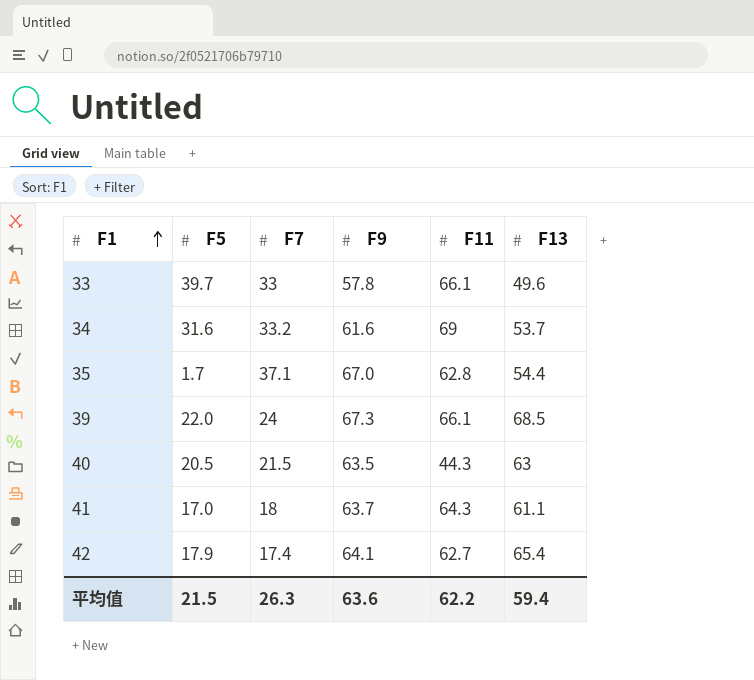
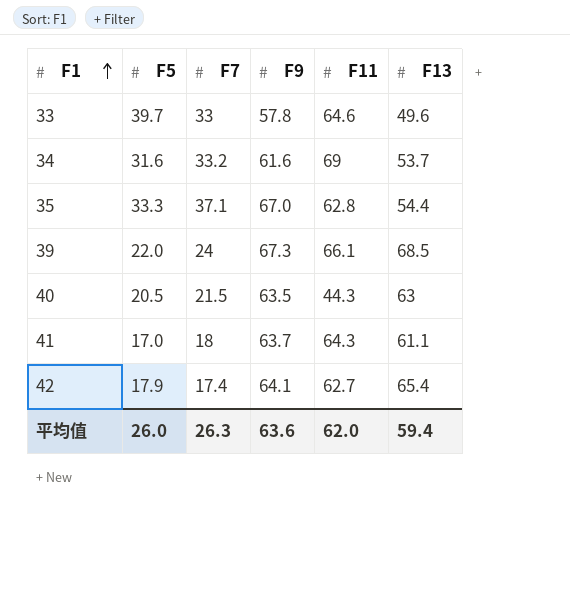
33 | F11: 66.1 -> 64.6
35 | F5: 1.7 -> 33.3
平均值 | F5: 21.5 -> 26.0
平均值 | F11: 62.2 -> 62.0

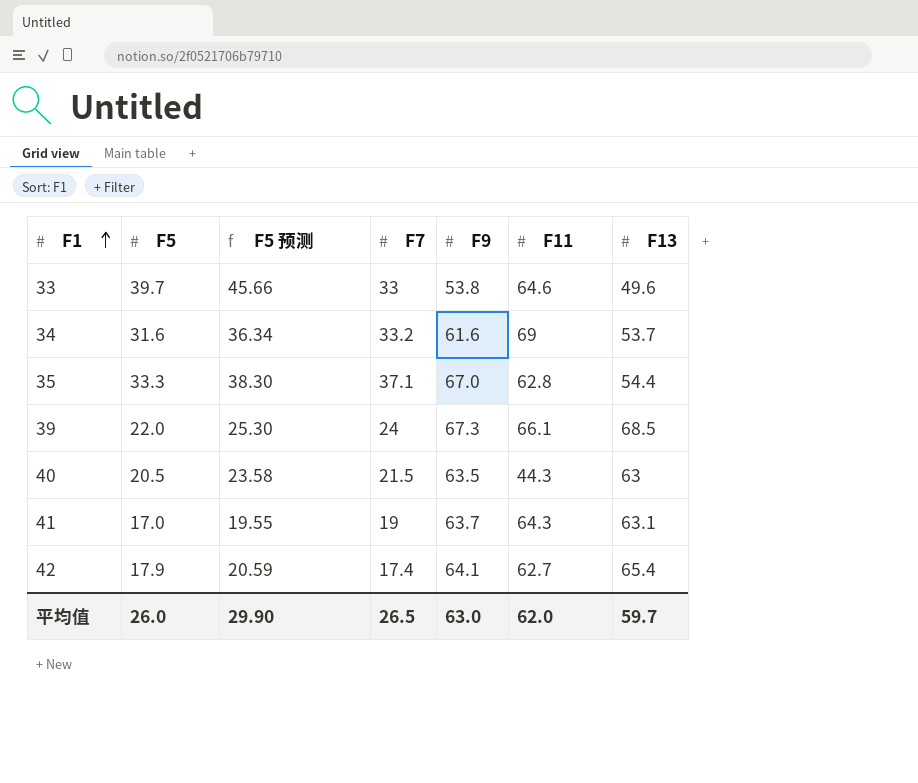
column F5 预测 | formula: none -> [F5] * 1.15
33 | F9: 57.8 -> 53.8
41 | F7: 18 -> 19
41 | F13: 61.1 -> 63.1
平均值 | F7: 26.3 -> 26.5
平均值 | F9: 63.6 -> 63.0
平均值 | F13: 59.4 -> 59.7

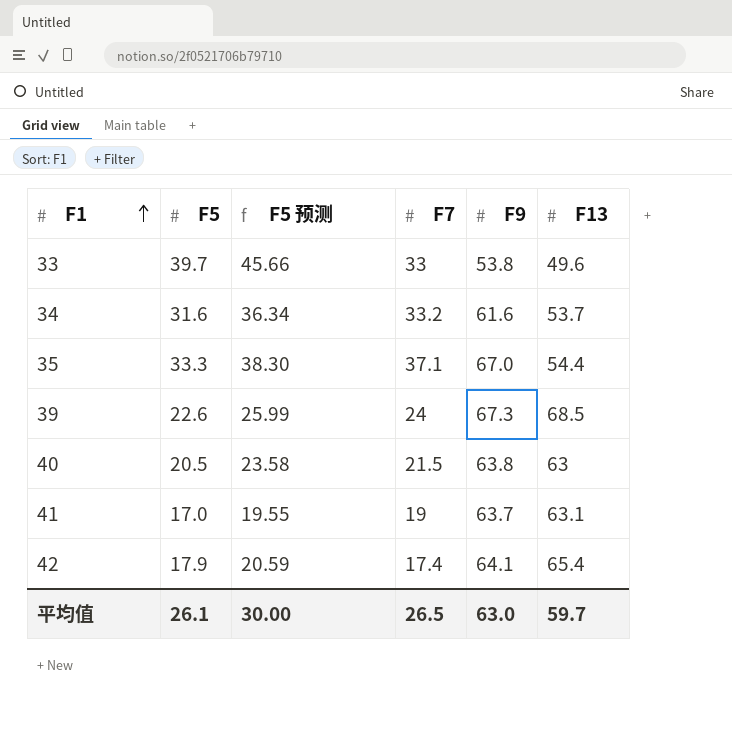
column F11 | position: 6 -> none
39 | F5: 22.0 -> 22.6
39 | F5 预测: 25.30 -> 25.99
40 | F9: 63.5 -> 63.8
平均值 | F5: 26.0 -> 26.1
平均值 | F5 预测: 29.90 -> 30.00

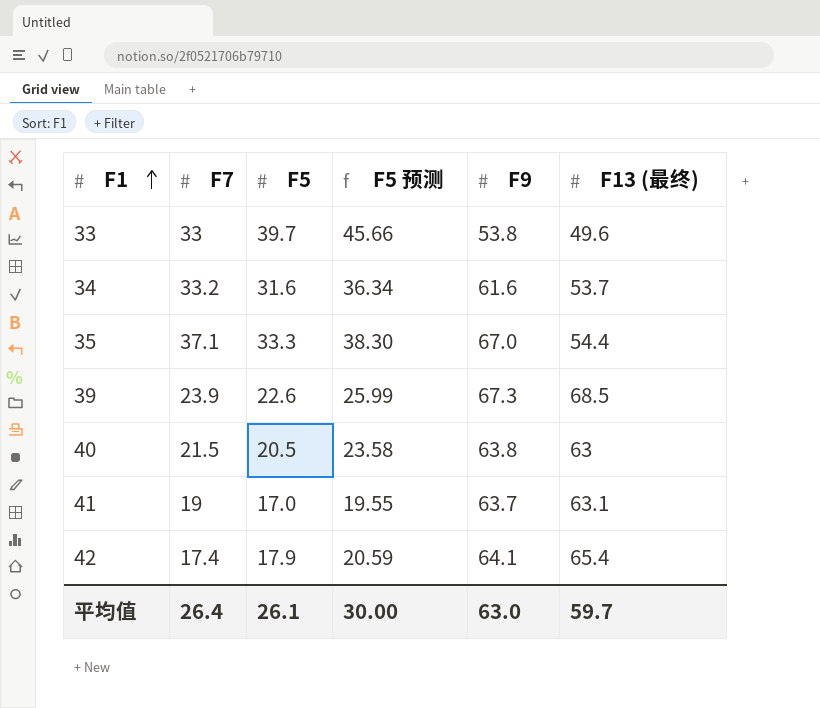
column F7 | position: 4 -> 2
column name: F13 -> F13 (最终)
39 | F7: 24 -> 23.9
平均值 | F7: 26.5 -> 26.4

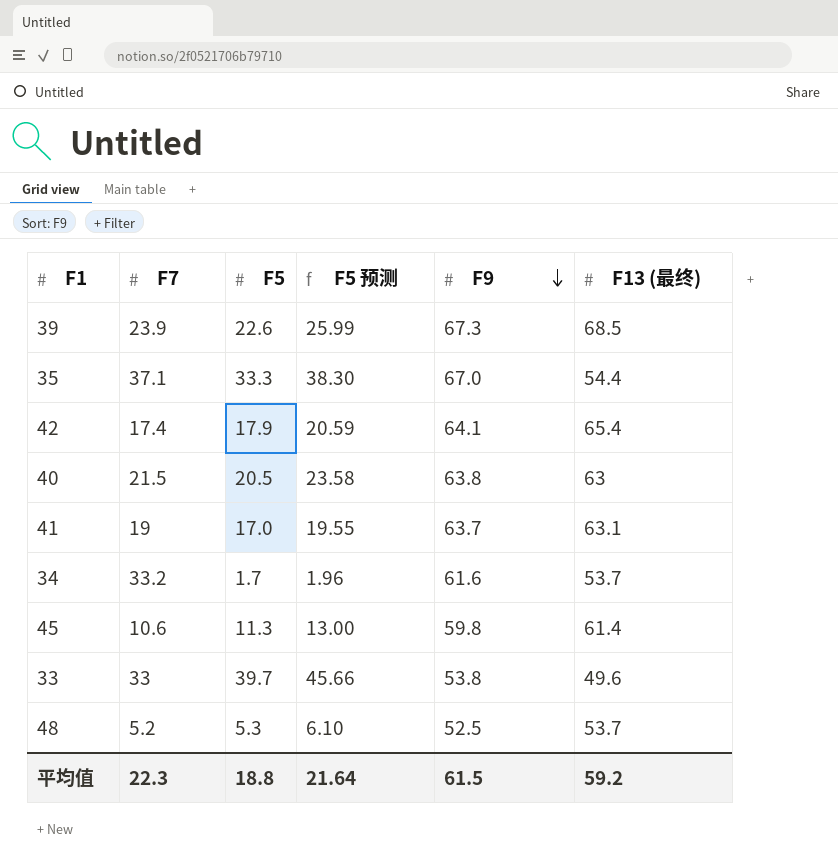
row order: F1 ascending -> F9 descending
34 | F5: 31.6 -> 1.7
34 | F5 预测: 36.34 -> 1.96
row 45: none -> 10.6 | 11.3 | 13.00 | 59.8 | 61.4
row 48: none -> 5.2 | 5.3 | 6.10 | 52.5 | 53.7
平均值 | F7: 26.4 -> 22.3
平均值 | F5: 26.1 -> 18.8
平均值 | F5 预测: 30.00 -> 21.64
平均值 | F9: 63.0 -> 61.5
平均值 | F13 (最终): 59.7 -> 59.2

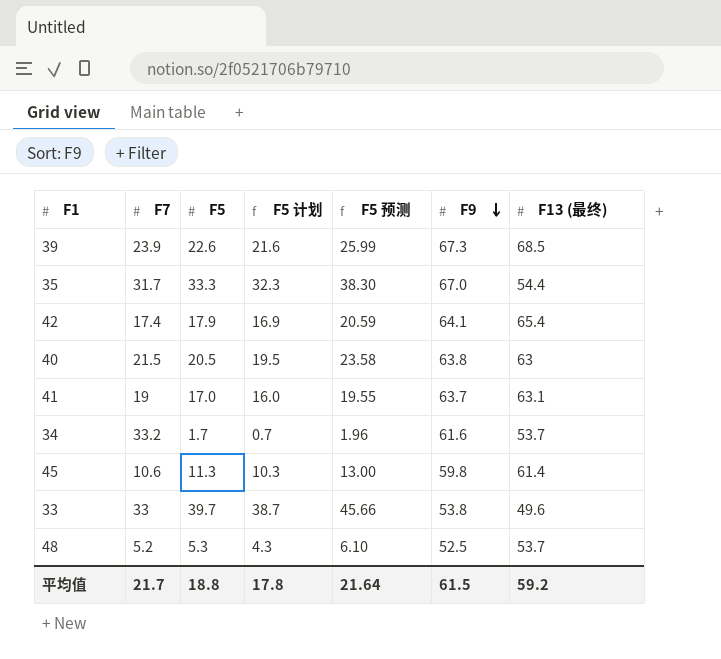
column F5 计划 | formula: none -> [F5] - 1
35 | F7: 37.1 -> 31.7
平均值 | F7: 22.3 -> 21.7

